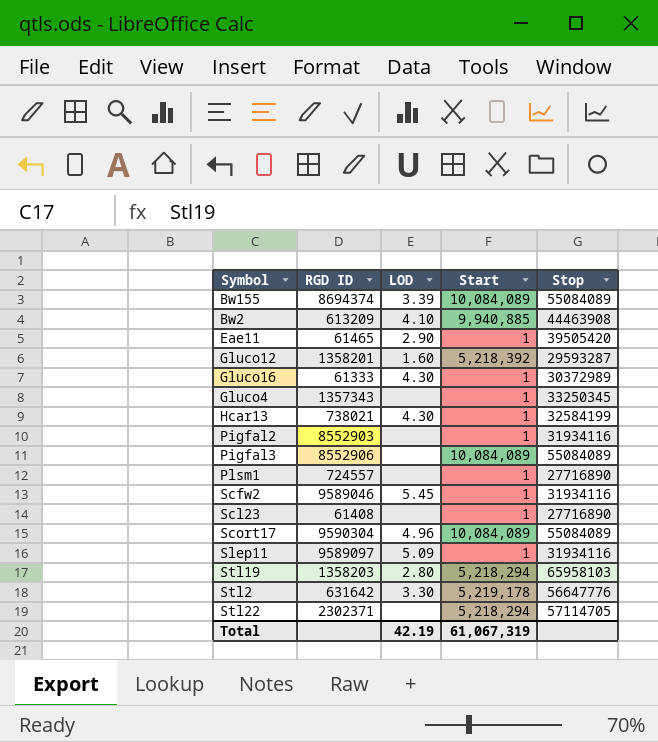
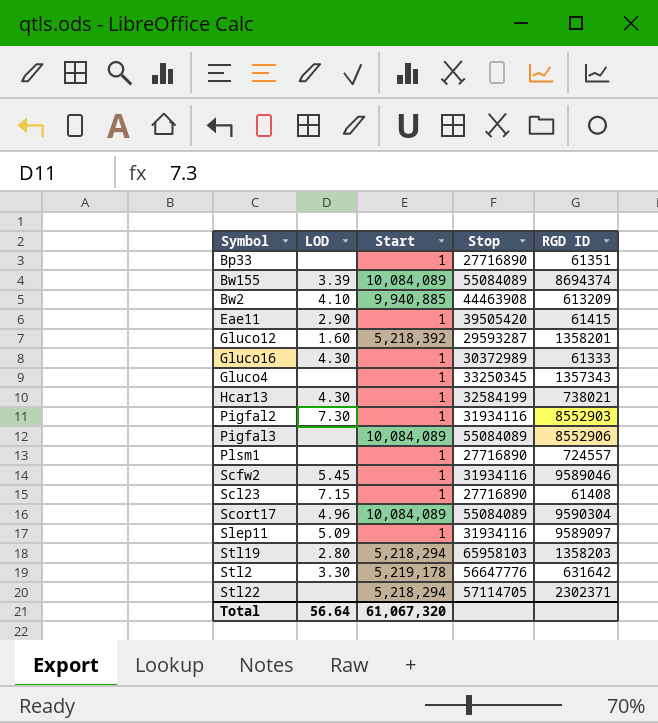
column RGD ID | position: 2 -> 5
row Bp33: none -> none | 1 | 27716890 | 61351
Eae11 | RGD ID: 61465 -> 61415
Pigfal2 | LOD: none -> 7.30
Scl23 | LOD: none -> 7.15
Total | LOD: 42.19 -> 56.64
Total | Start: 61,067,319 -> 61,067,320

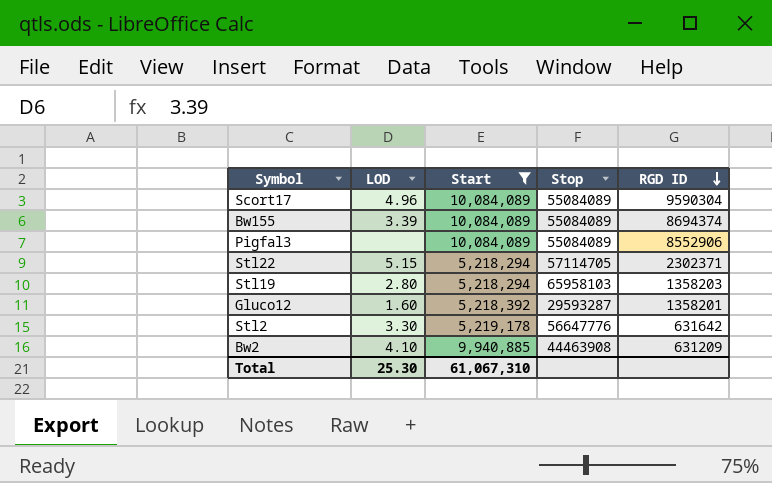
filter: none -> Start != 1
row order: none -> RGD ID descending
Stl22 | LOD: none -> 5.15
Bw2 | RGD ID: 613209 -> 631209
Total | LOD: 56.64 -> 25.30
Total | Start: 61,067,320 -> 61,067,310

